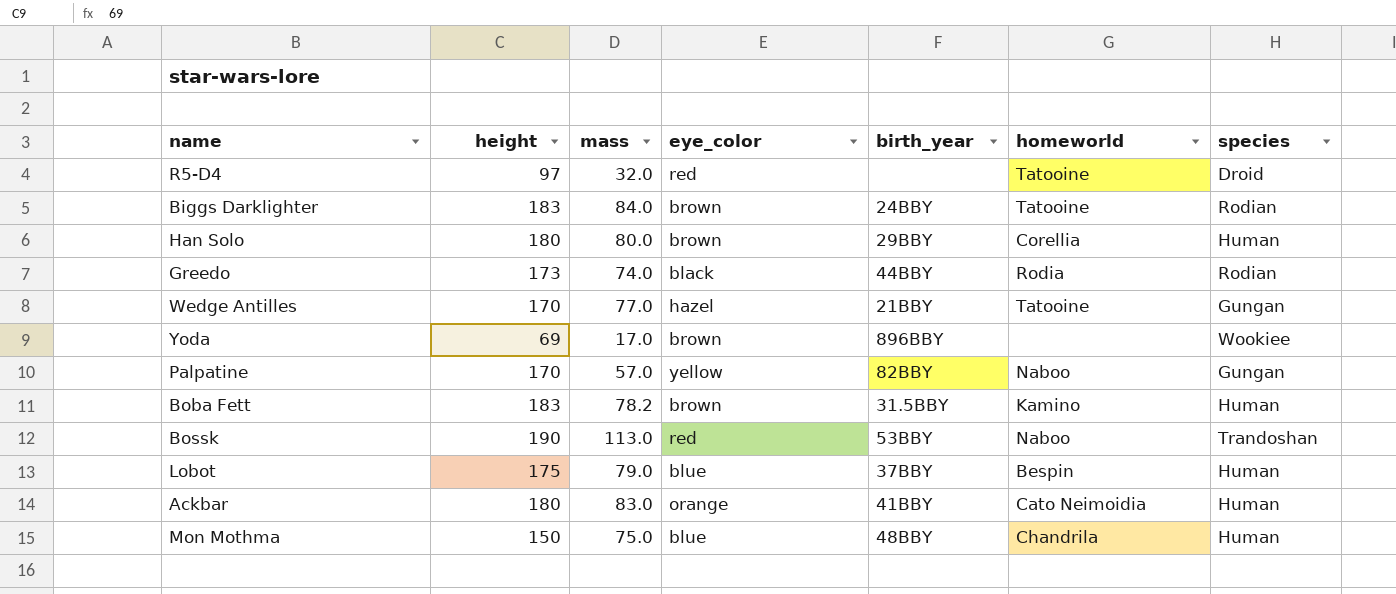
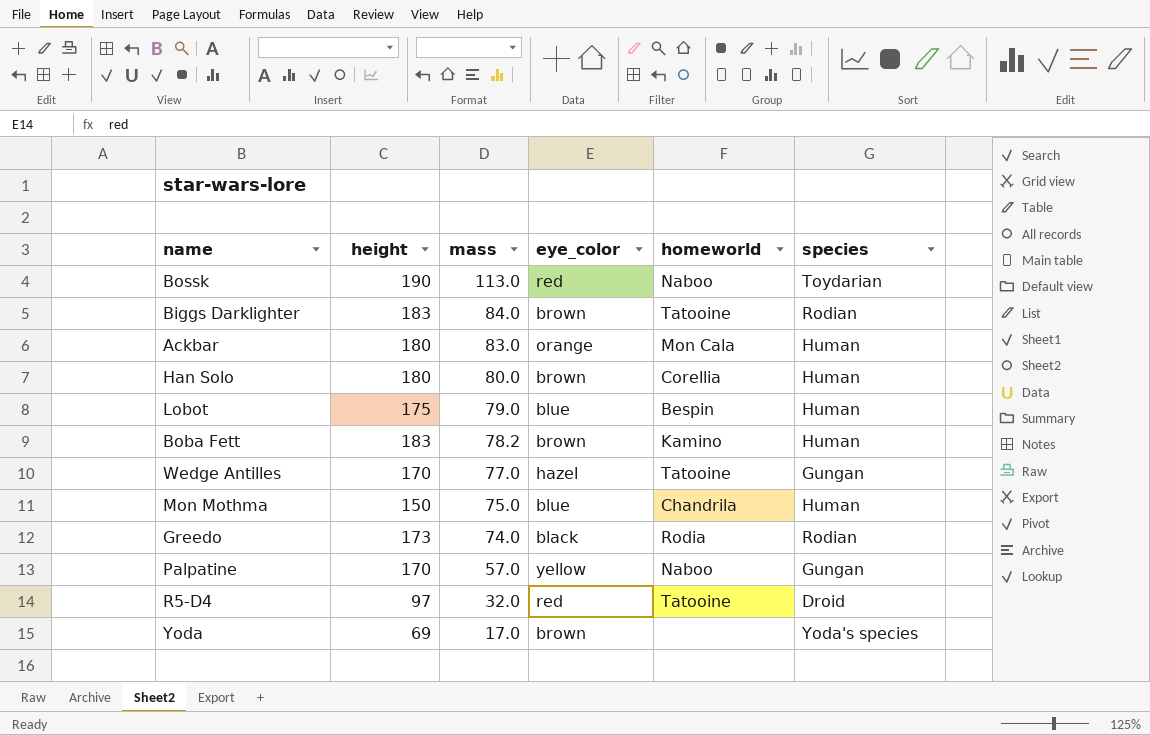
row order: none -> mass descending
column birth_year | position: 5 -> none
Bossk | species: Trandoshan -> Toydarian
Ackbar | homeworld: Cato Neimoidia -> Mon Cala
Yoda | species: Wookiee -> Yoda's species

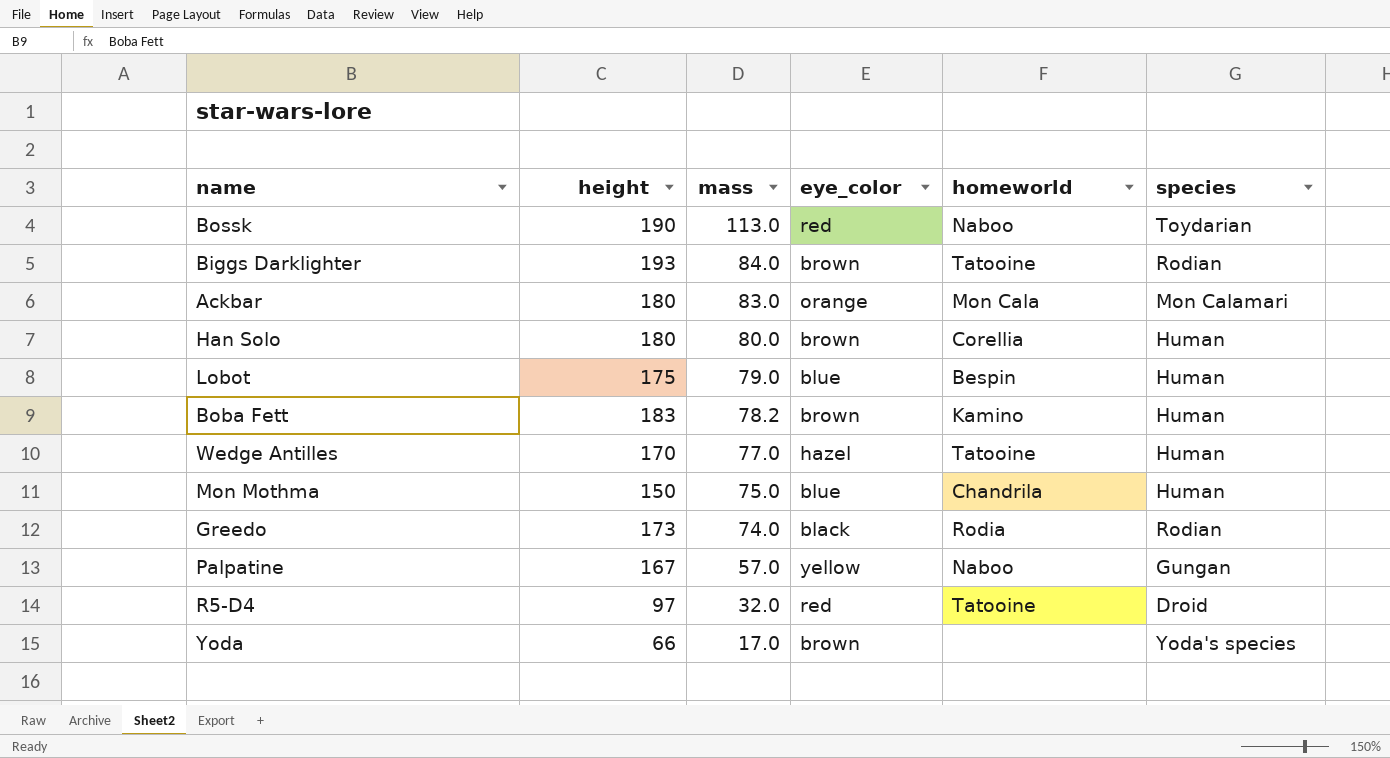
Biggs Darklighter | height: 183 -> 193
Ackbar | species: Human -> Mon Calamari
Wedge Antilles | species: Gungan -> Human
Palpatine | height: 170 -> 167
Yoda | height: 69 -> 66

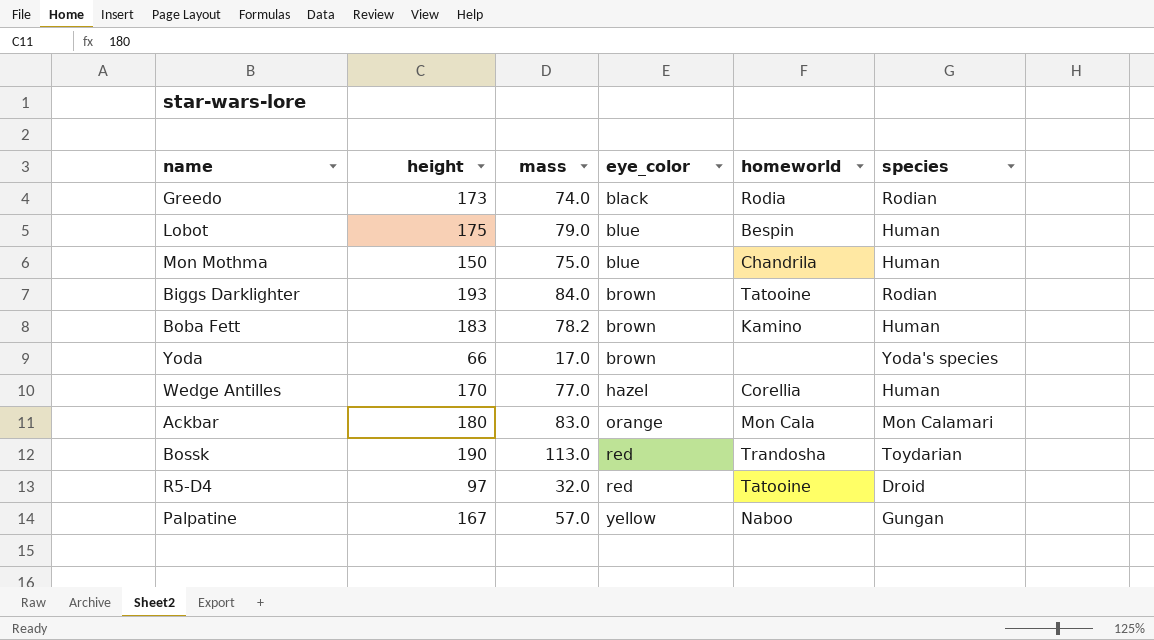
row order: mass descending -> eye_color ascending
row Han Solo: 180 | 80.0 | brown | Corellia | Human -> none
Wedge Antilles | homeworld: Tatooine -> Corellia
Bossk | homeworld: Naboo -> Trandosha

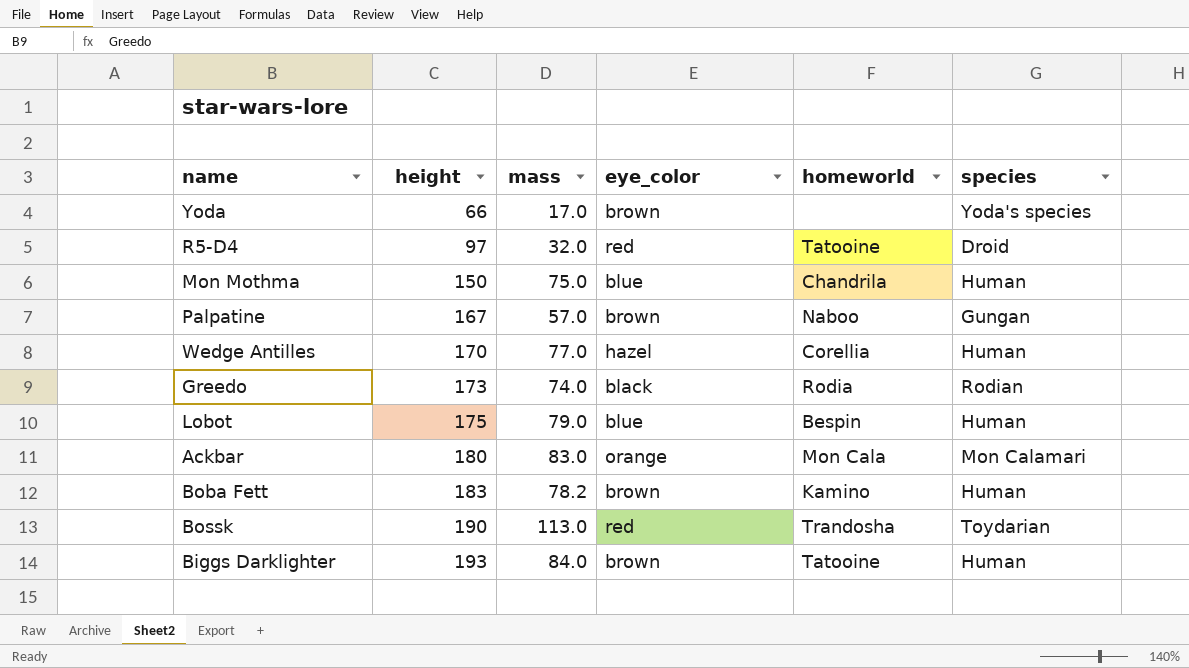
row order: eye_color ascending -> height ascending
Palpatine | eye_color: yellow -> brown
Biggs Darklighter | species: Rodian -> Human

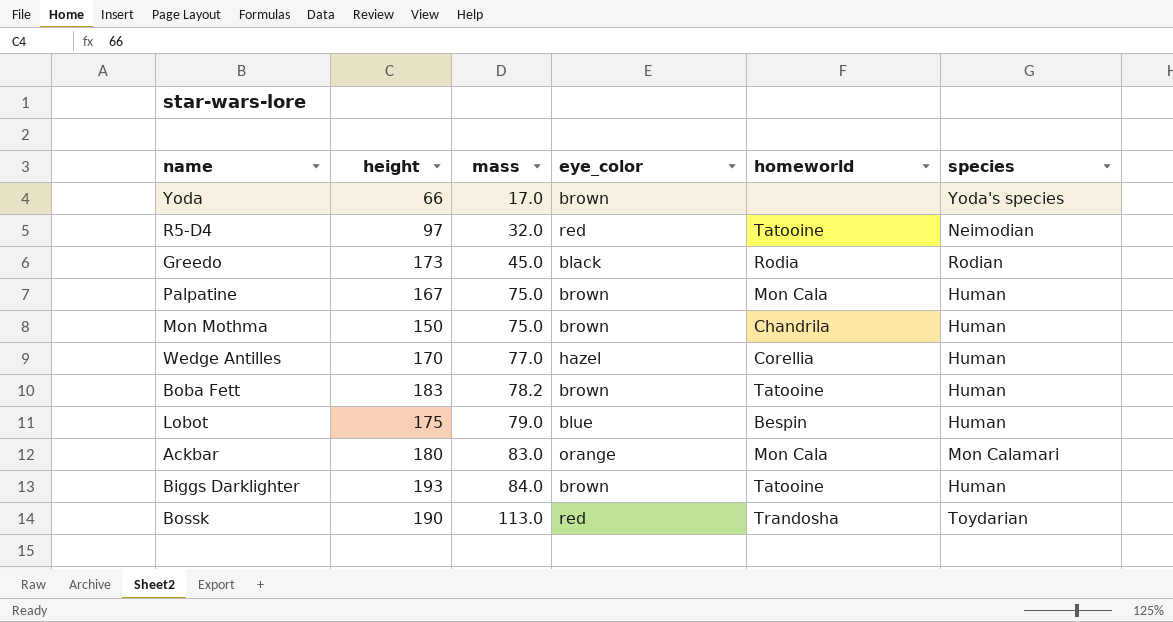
row order: height ascending -> mass ascending
R5-D4 | species: Droid -> Neimodian
Greedo | mass: 74.0 -> 45.0
Palpatine | mass: 57.0 -> 75.0
Palpatine | homeworld: Naboo -> Mon Cala
Palpatine | species: Gungan -> Human
Mon Mothma | eye_color: blue -> brown
Boba Fett | homeworld: Kamino -> Tatooine

